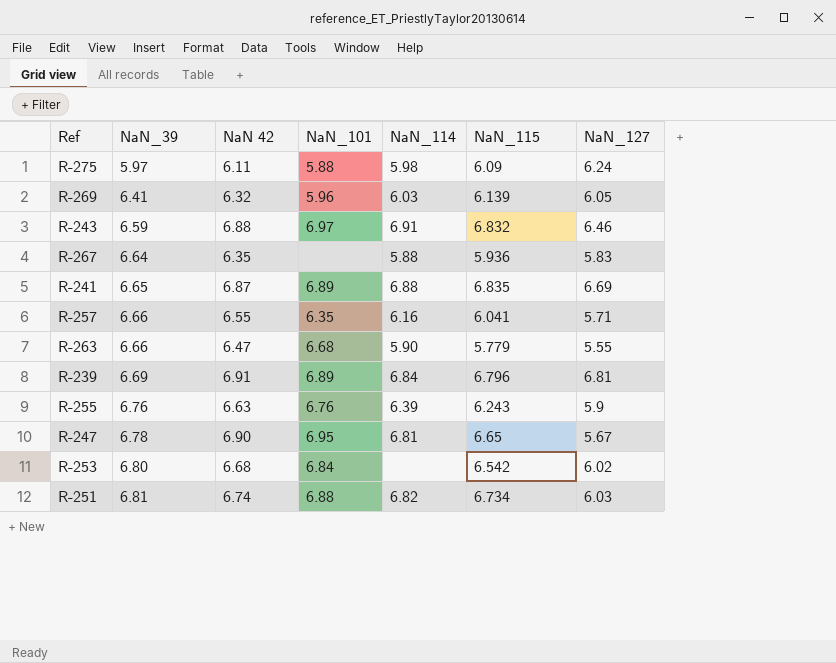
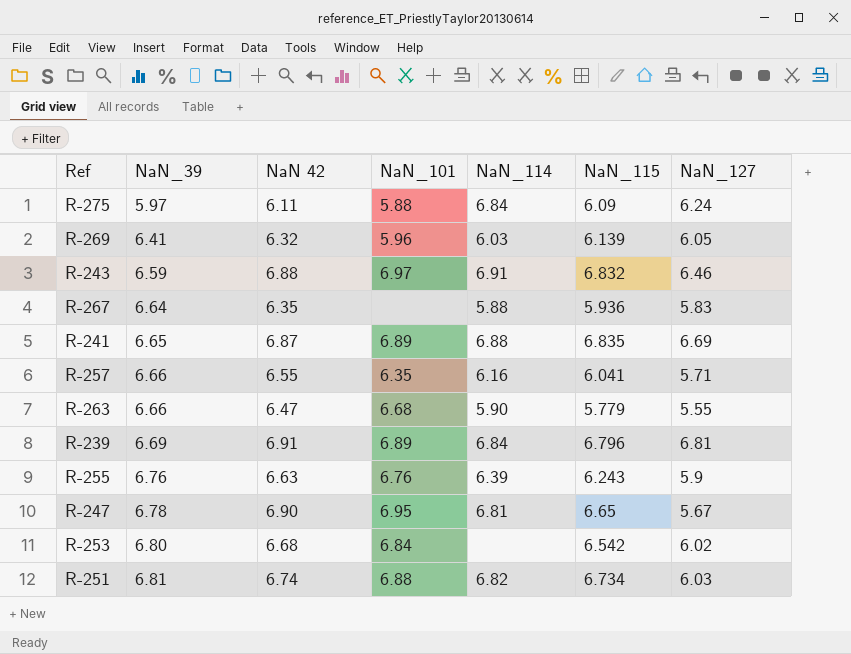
R-275 | NaN_114: 5.98 -> 6.84

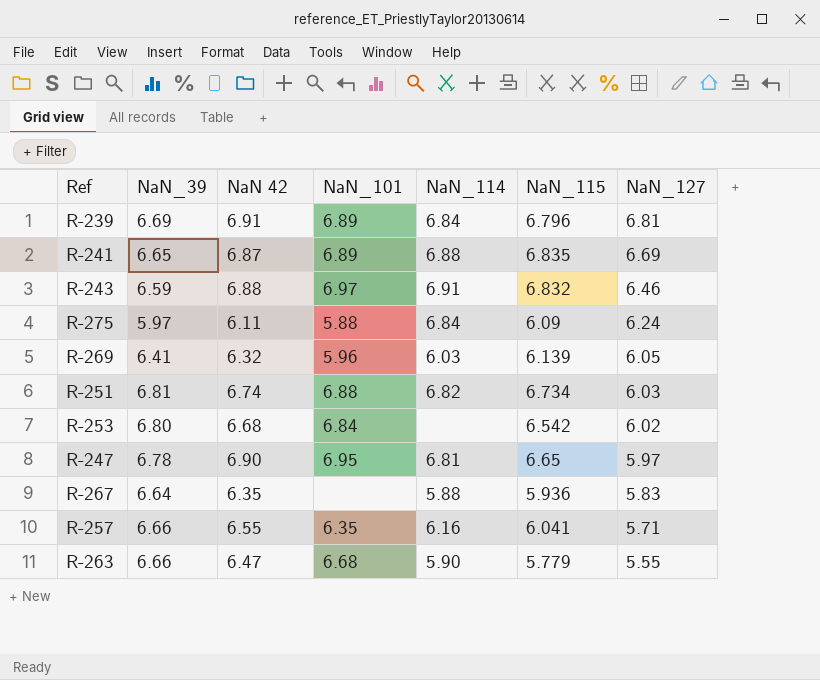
row order: NaN_39 ascending -> NaN_127 descending
row R-255: 6.76 | 6.63 | 6.76 | 6.39 | 6.243 | 5.9 -> none
R-247 | NaN_127: 5.67 -> 5.97

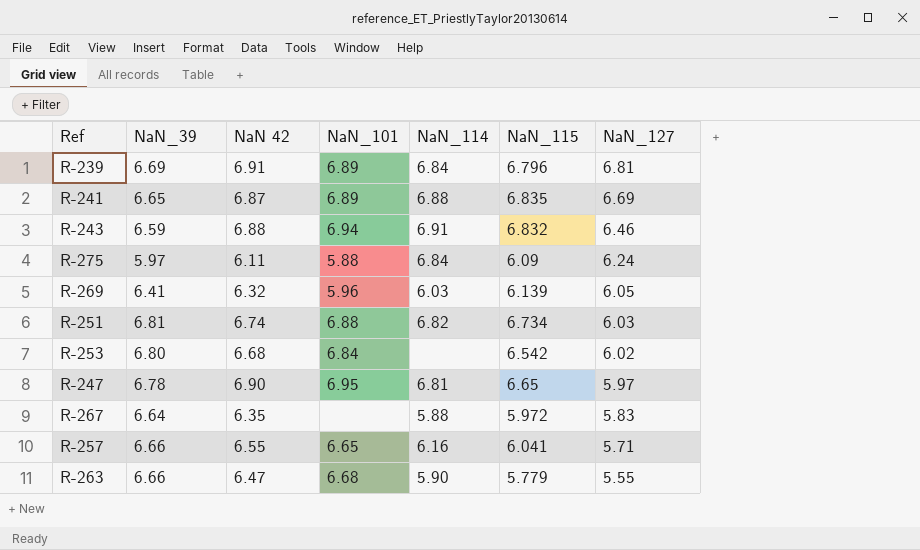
R-243 | NaN_101: 6.97 -> 6.94
R-267 | NaN_115: 5.936 -> 5.972
R-257 | NaN_101: 6.35 -> 6.65

